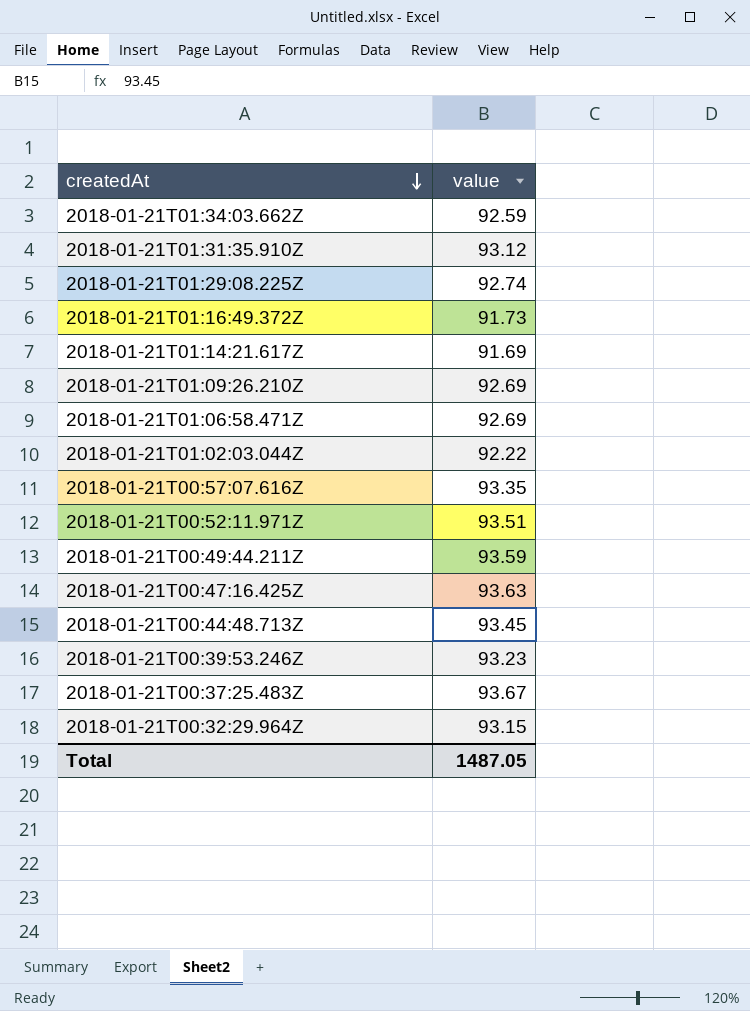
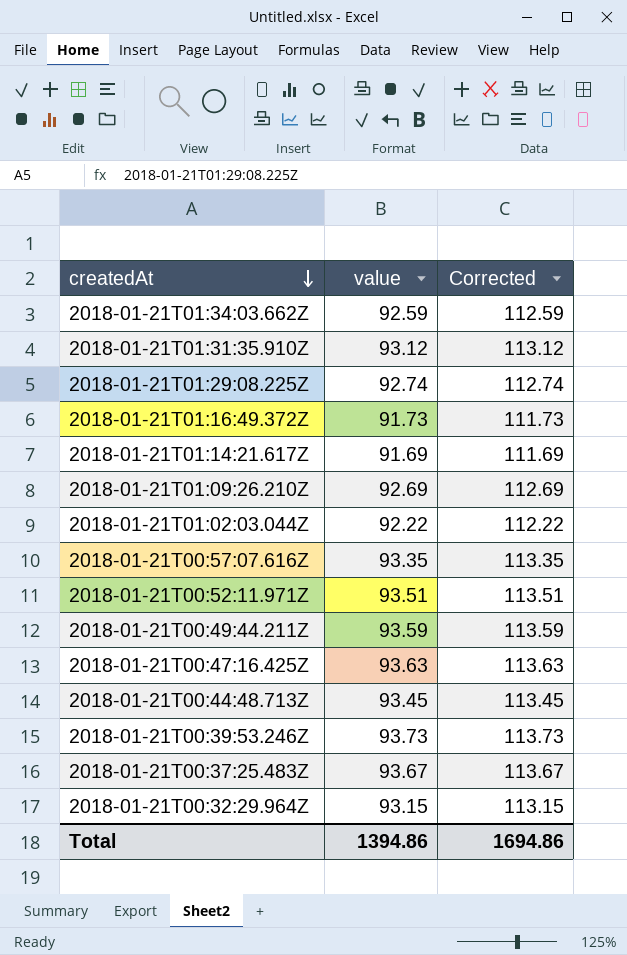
column Corrected | formula: none -> [value] + 20
row 2018-01-21T01:06:58.471Z: 92.69 -> none
2018-01-21T00:39:53.246Z | value: 93.23 -> 93.73
Total | value: 1487.05 -> 1394.86

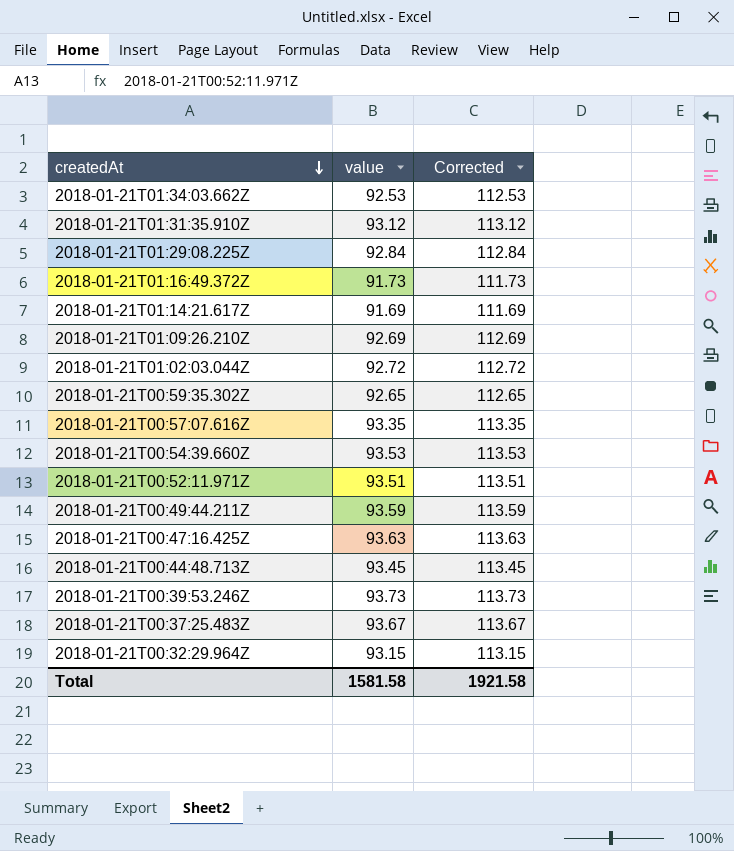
2018-01-21T01:34:03.662Z | value: 92.59 -> 92.53
2018-01-21T01:34:03.662Z | Corrected: 112.59 -> 112.53
2018-01-21T01:29:08.225Z | value: 92.74 -> 92.84
2018-01-21T01:29:08.225Z | Corrected: 112.74 -> 112.84
2018-01-21T01:02:03.044Z | value: 92.22 -> 92.72
2018-01-21T01:02:03.044Z | Corrected: 112.22 -> 112.72
row 2018-01-21T00:59:35.302Z: none -> 92.65 | 112.65
row 2018-01-21T00:54:39.660Z: none -> 93.53 | 113.53
Total | value: 1394.86 -> 1581.58
Total | Corrected: 1694.86 -> 1921.58

